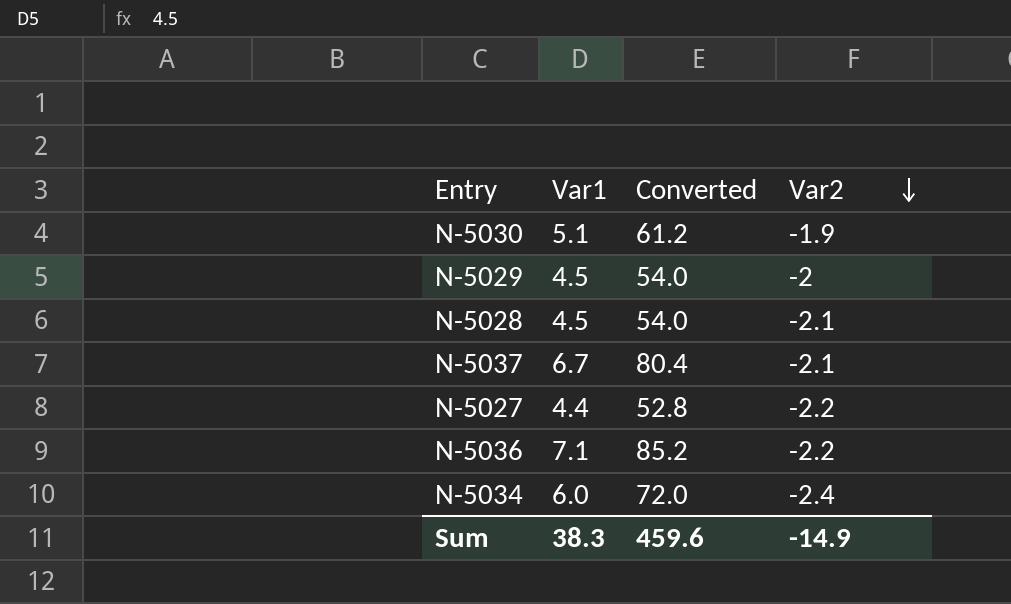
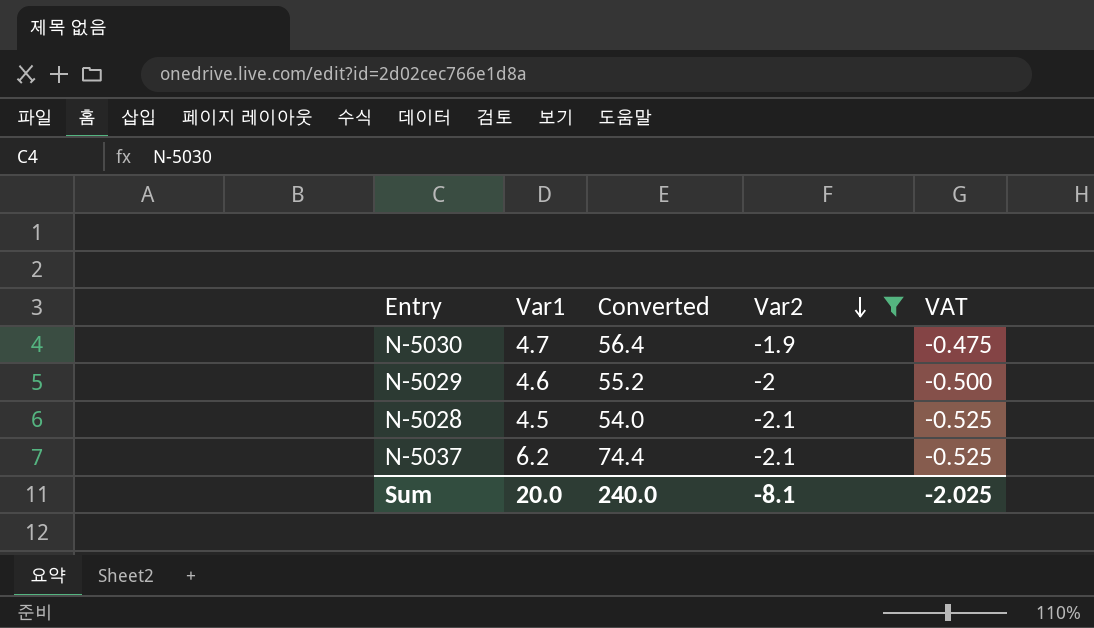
filter: none -> Var2 >= -2.1
column VAT | formula: none -> [Var2] * 0.25
N-5030 | Var1: 5.1 -> 4.7
N-5030 | Converted: 61.2 -> 56.4
N-5029 | Var1: 4.5 -> 4.6
N-5029 | Converted: 54.0 -> 55.2
N-5037 | Var1: 6.7 -> 6.2
N-5037 | Converted: 80.4 -> 74.4
Sum | Var1: 38.3 -> 20.0
Sum | Converted: 459.6 -> 240.0
Sum | Var2: -14.9 -> -8.1

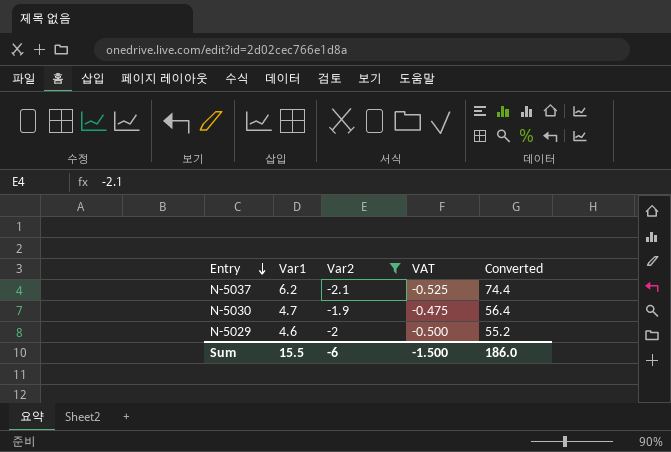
row order: Var2 descending -> Entry descending
column Converted | position: 3 -> 5
row N-5028: 4.5 | 54.0 | -2.1 | -0.525 -> none
Sum | Var1: 20.0 -> 15.5
Sum | Var2: -8.1 -> -6
Sum | VAT: -2.025 -> -1.500
Sum | Converted: 240.0 -> 186.0

